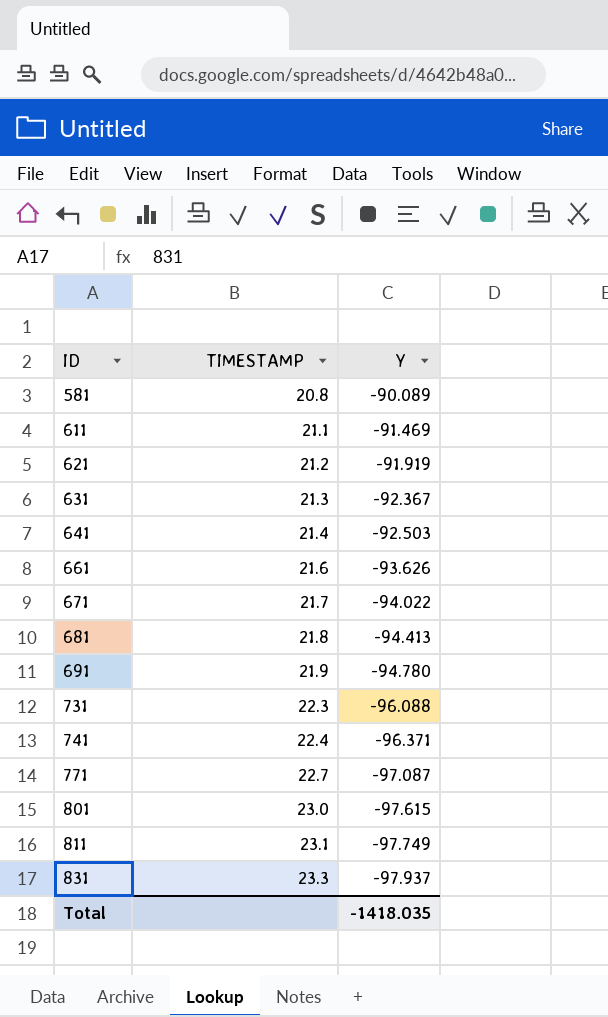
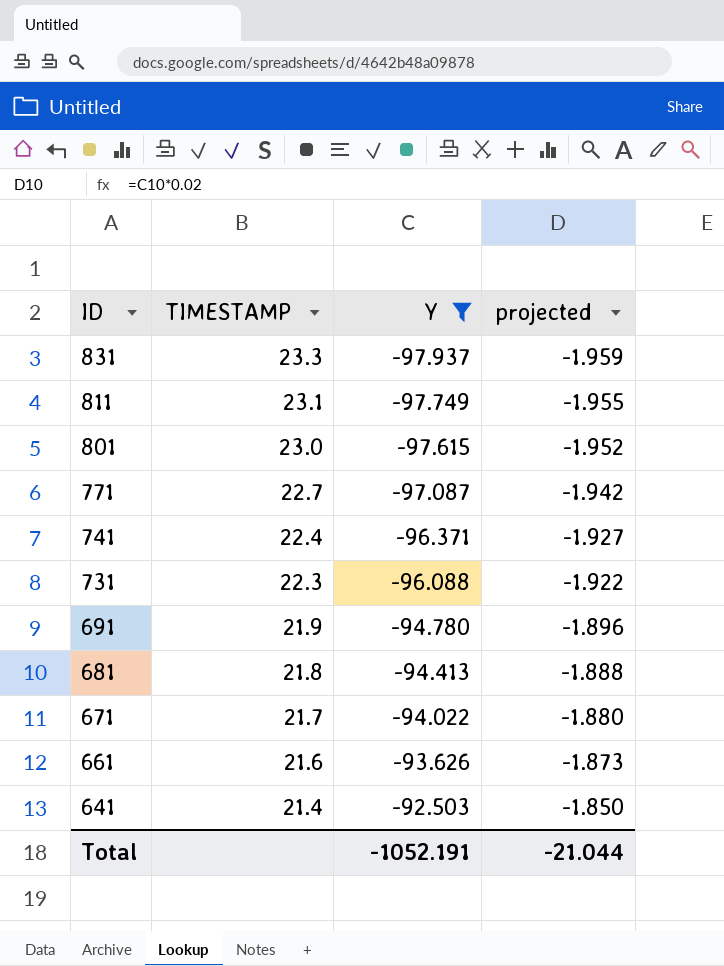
filter: none -> Y <= -92.503
row order: ID ascending -> ID descending
column projected | formula: none -> [Y] * 0.02
Total | Y: -1418.035 -> -1052.191

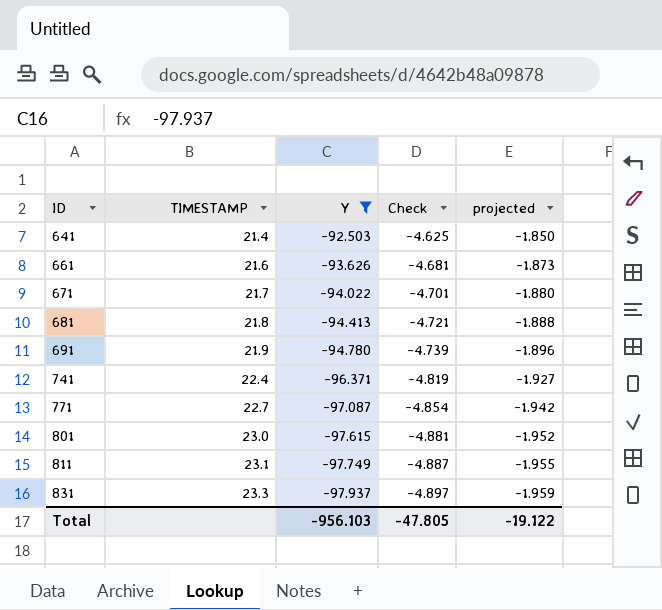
row order: ID descending -> ID ascending
column Check | formula: none -> [Y] * 0.05
row 731: 22.3 | -96.088 | -1.922 -> none
Total | Y: -1052.191 -> -956.103
Total | projected: -21.044 -> -19.122

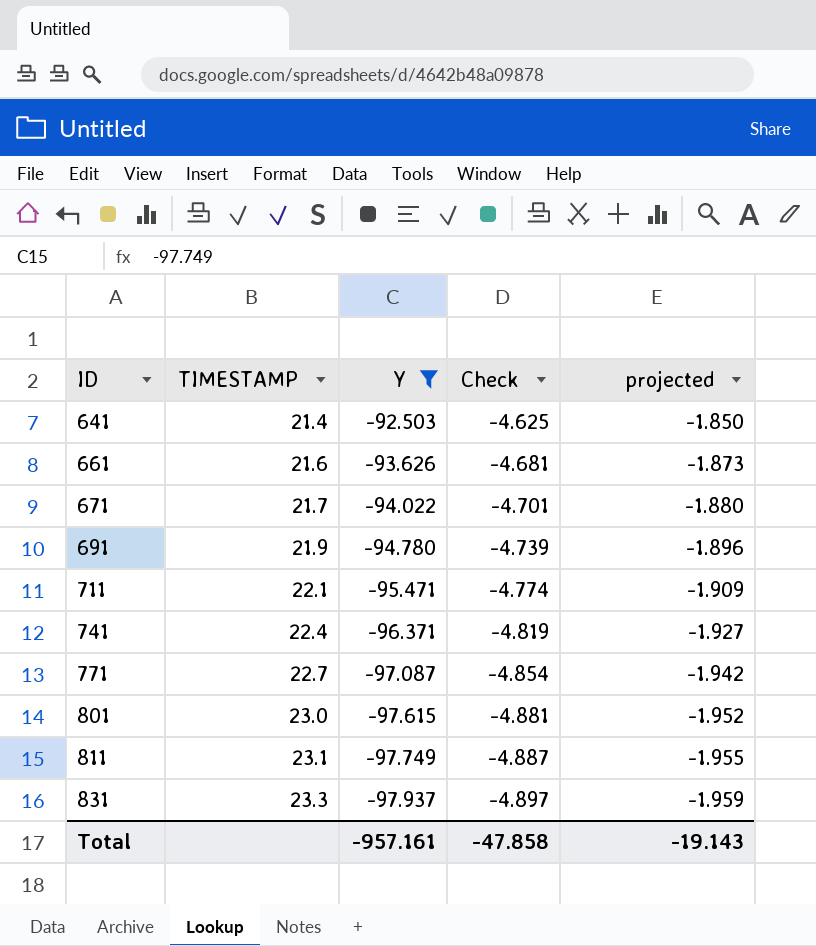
row 681: 21.8 | -94.413 | -4.721 | -1.888 -> none
row 711: none -> 22.1 | -95.471 | -4.774 | -1.909
Total | Y: -956.103 -> -957.161
Total | Check: -47.805 -> -47.858
Total | projected: -19.122 -> -19.143

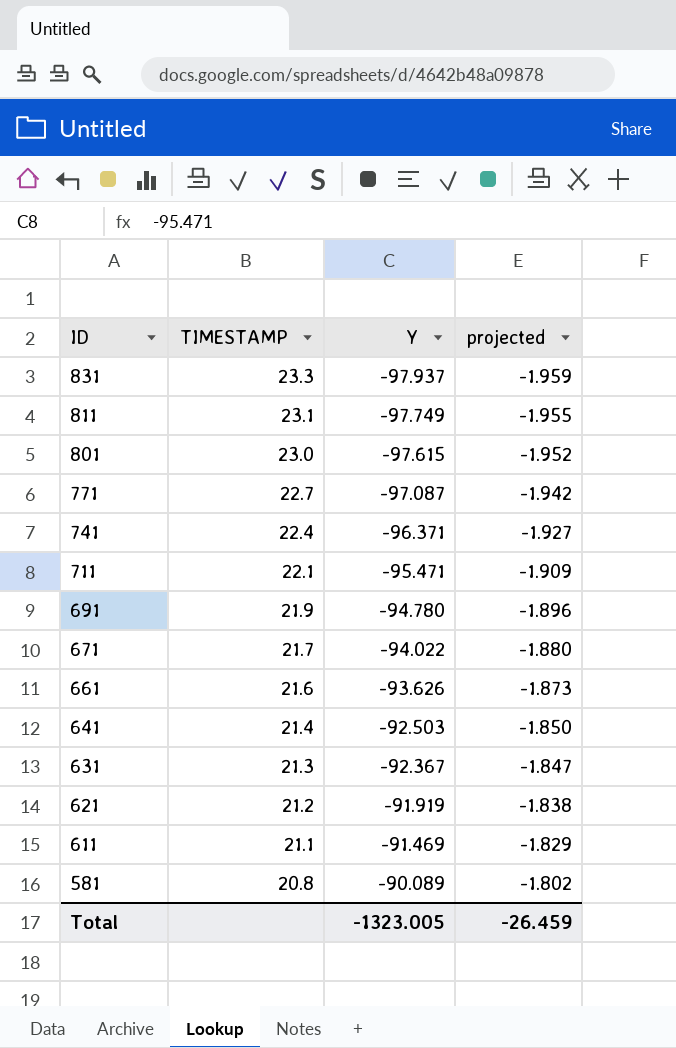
filter: Y <= -92.503 -> none
row order: ID ascending -> ID descending
column Check | formula: [Y] * 0.05 -> none
Total | Y: -957.161 -> -1323.005
Total | projected: -19.143 -> -26.459

